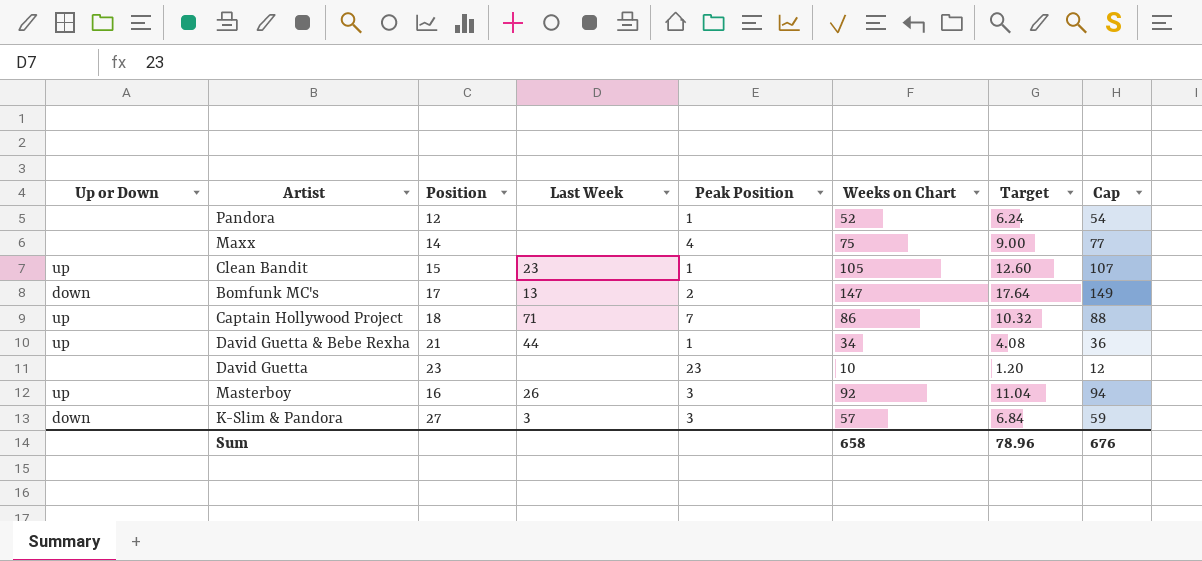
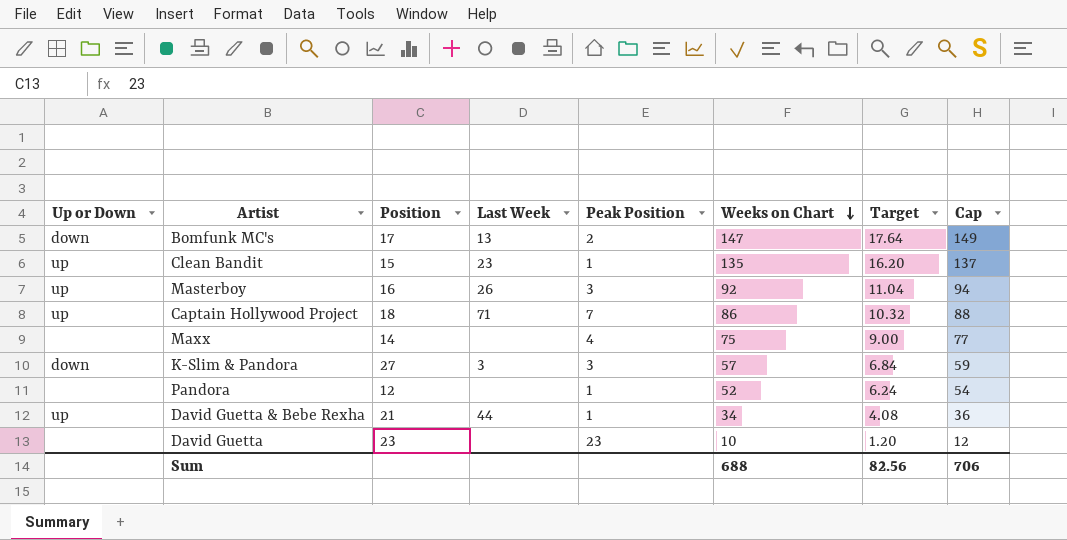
row order: none -> Weeks on Chart descending
Clean Bandit | Weeks on Chart: 105 -> 135
Clean Bandit | Target: 12.60 -> 16.20
Clean Bandit | Cap: 107 -> 137
Sum | Weeks on Chart: 658 -> 688
Sum | Target: 78.96 -> 82.56
Sum | Cap: 676 -> 706

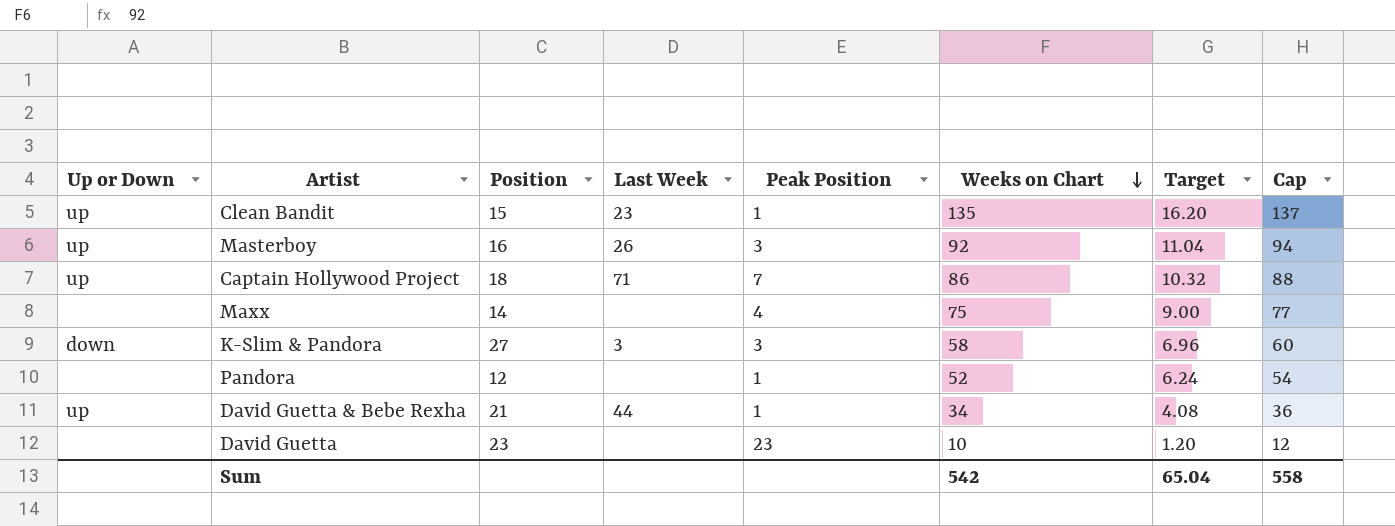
row Bomfunk MC's: down | 17 | 13 | 2 | 147 | 17.64 | 149 -> none
K-Slim & Pandora | Weeks on Chart: 57 -> 58
K-Slim & Pandora | Target: 6.84 -> 6.96
K-Slim & Pandora | Cap: 59 -> 60
Sum | Weeks on Chart: 688 -> 542
Sum | Target: 82.56 -> 65.04
Sum | Cap: 706 -> 558

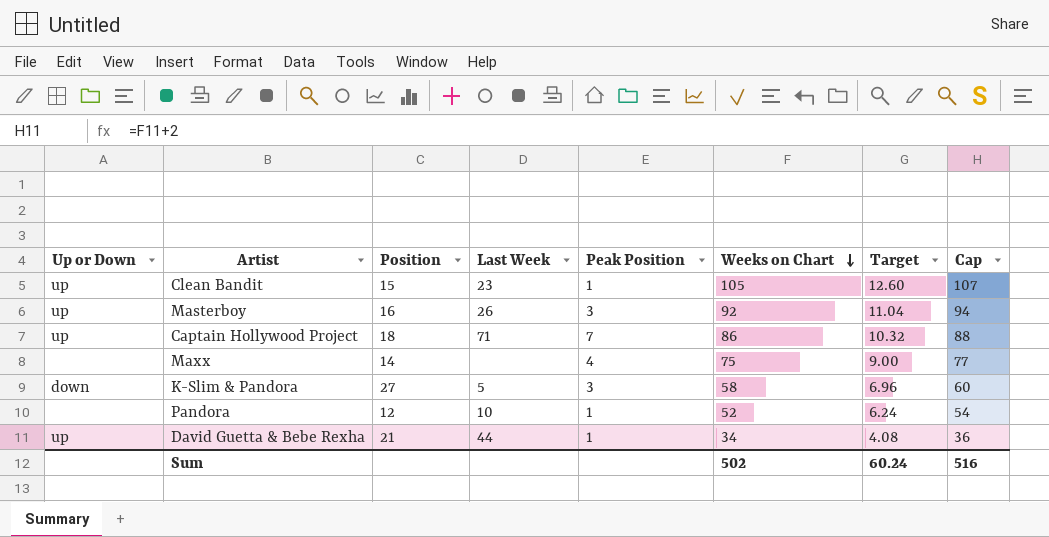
row David Guetta: none | 23 | none | 23 | 10 | 1.20 | 12 -> none
Clean Bandit | Weeks on Chart: 135 -> 105
Clean Bandit | Target: 16.20 -> 12.60
Clean Bandit | Cap: 137 -> 107
K-Slim & Pandora | Last Week: 3 -> 5
Pandora | Last Week: none -> 10
Sum | Weeks on Chart: 542 -> 502
Sum | Target: 65.04 -> 60.24
Sum | Cap: 558 -> 516

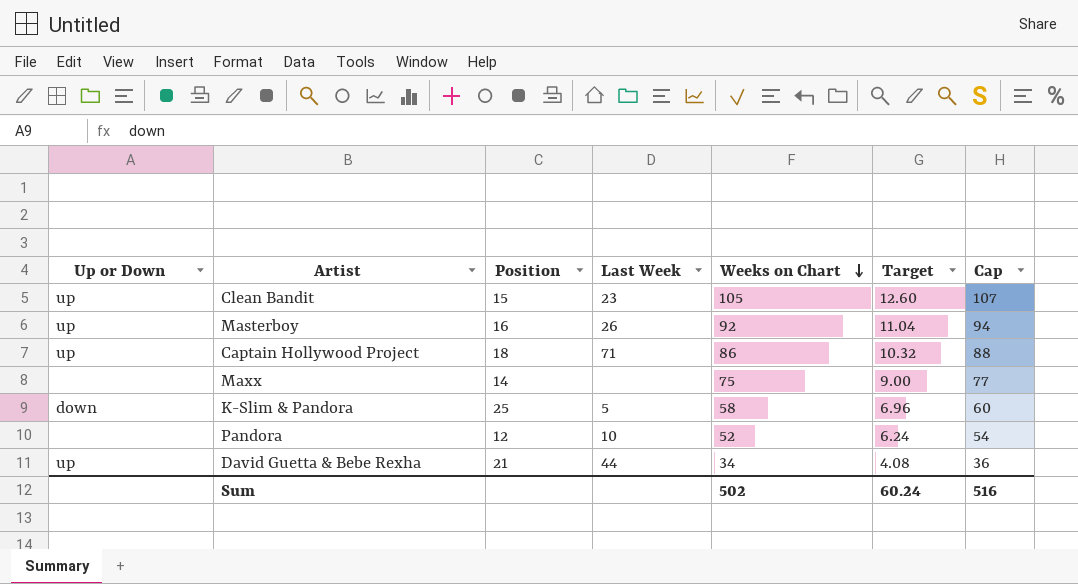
column Peak Position | position: 5 -> none
K-Slim & Pandora | Position: 27 -> 25

